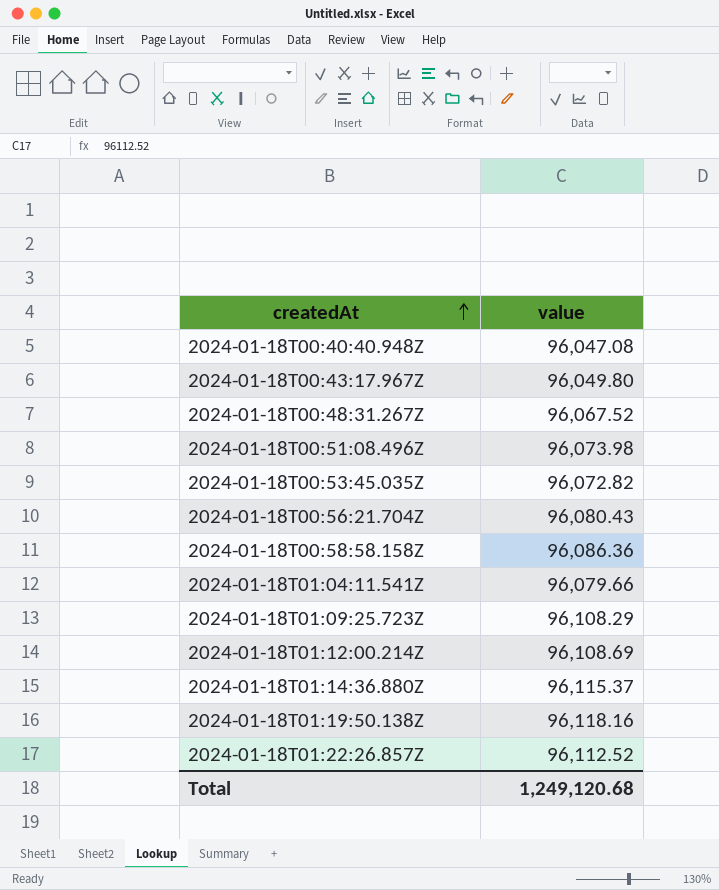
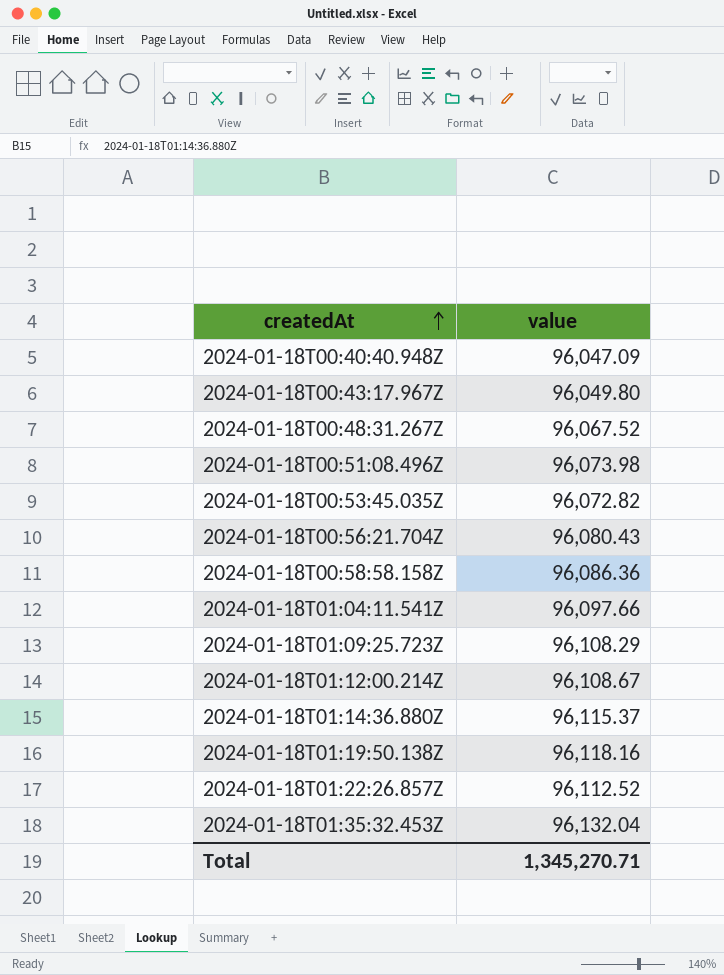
2024-01-18T00:40:40.948Z | value: 96,047.08 -> 96,047.09
2024-01-18T01:04:11.541Z | value: 96,079.66 -> 96,097.66
2024-01-18T01:12:00.214Z | value: 96,108.69 -> 96,108.67
row 2024-01-18T01:35:32.453Z: none -> 96,132.04
Total | value: 1,249,120.68 -> 1,345,270.71

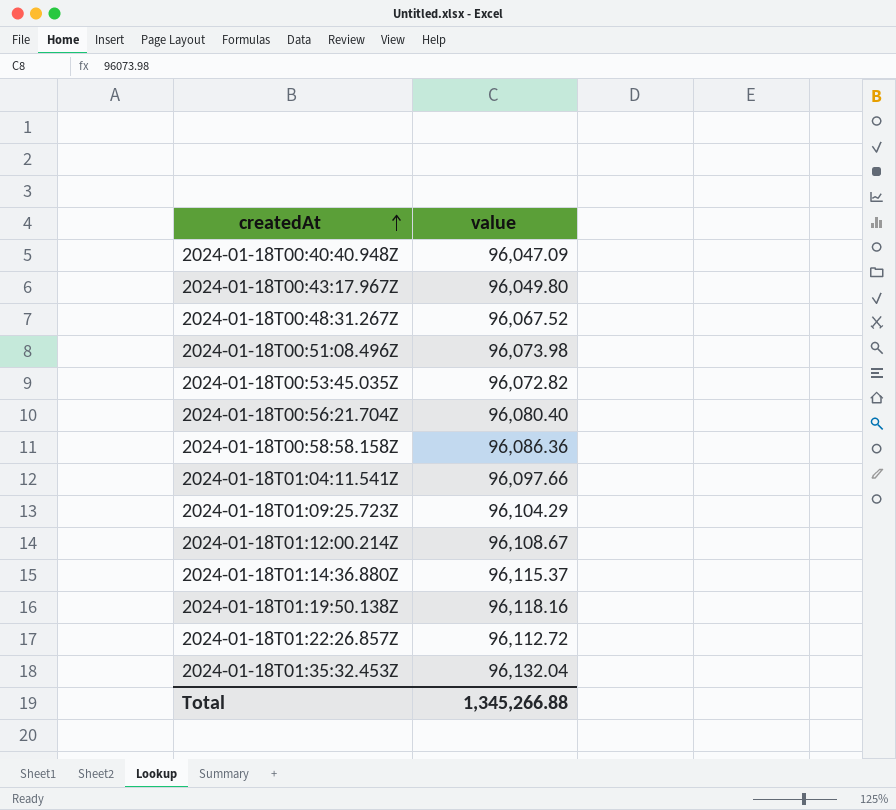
2024-01-18T00:56:21.704Z | value: 96,080.43 -> 96,080.40
2024-01-18T01:09:25.723Z | value: 96,108.29 -> 96,104.29
2024-01-18T01:22:26.857Z | value: 96,112.52 -> 96,112.72
Total | value: 1,345,270.71 -> 1,345,266.88

